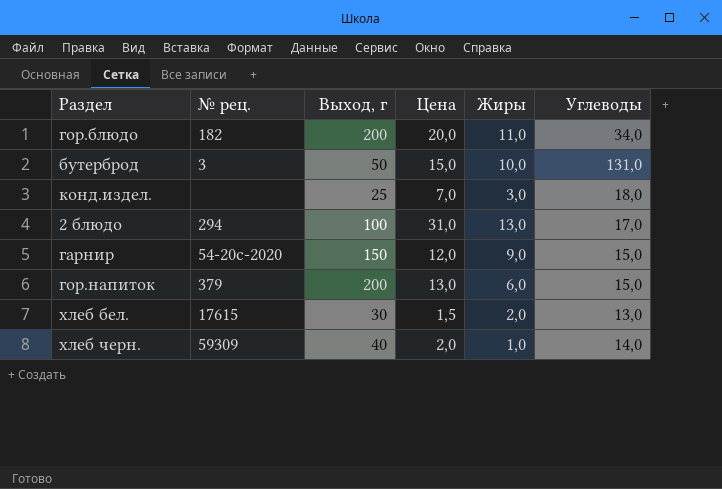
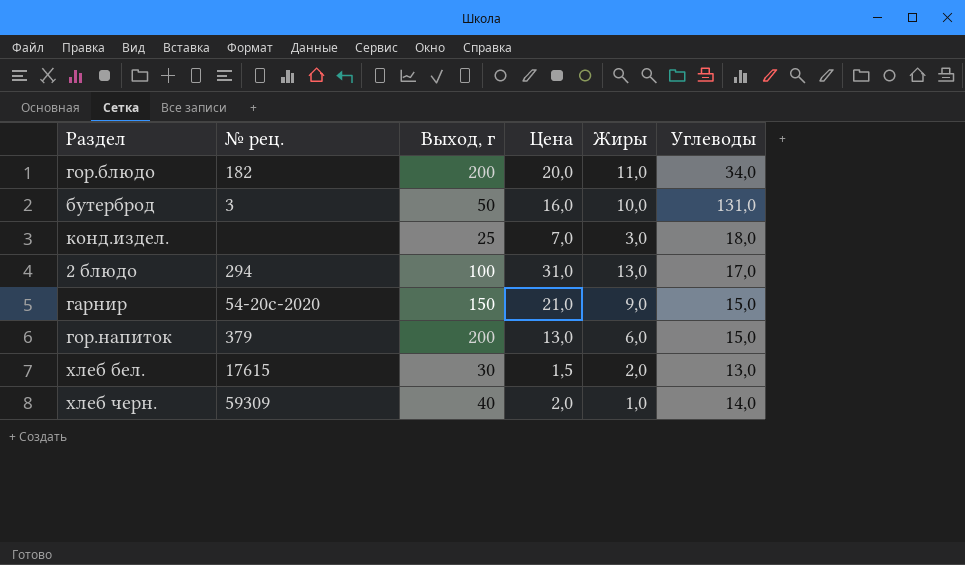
бутерброд | Цена: 15,0 -> 16,0
гарнир | Цена: 12,0 -> 21,0

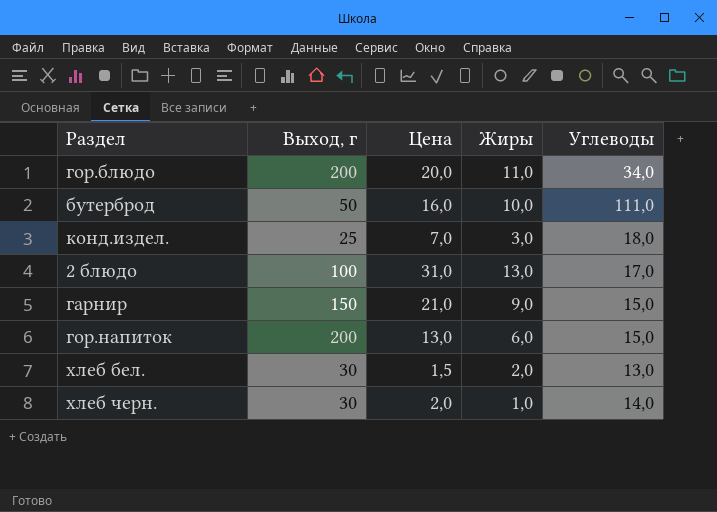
column № рец. | position: 2 -> none
бутерброд | Углеводы: 131,0 -> 111,0
хлеб черн. | Выход, г: 40 -> 30

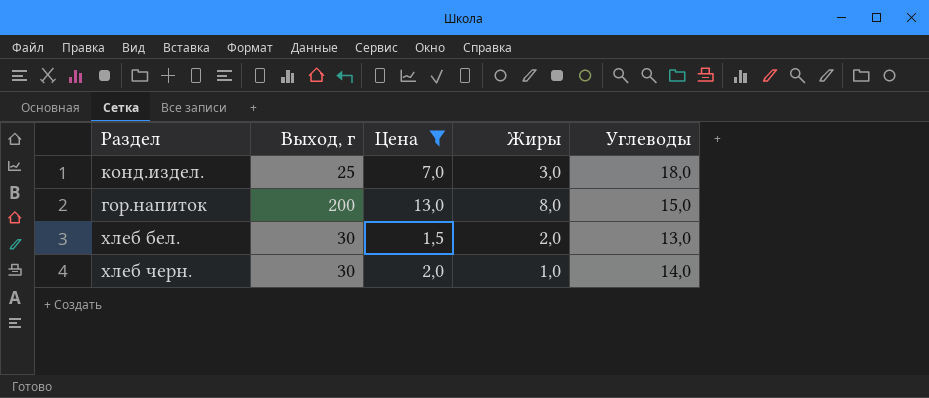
filter: none -> Цена <= 13,0
гор.напиток | Жиры: 6,0 -> 8,0

